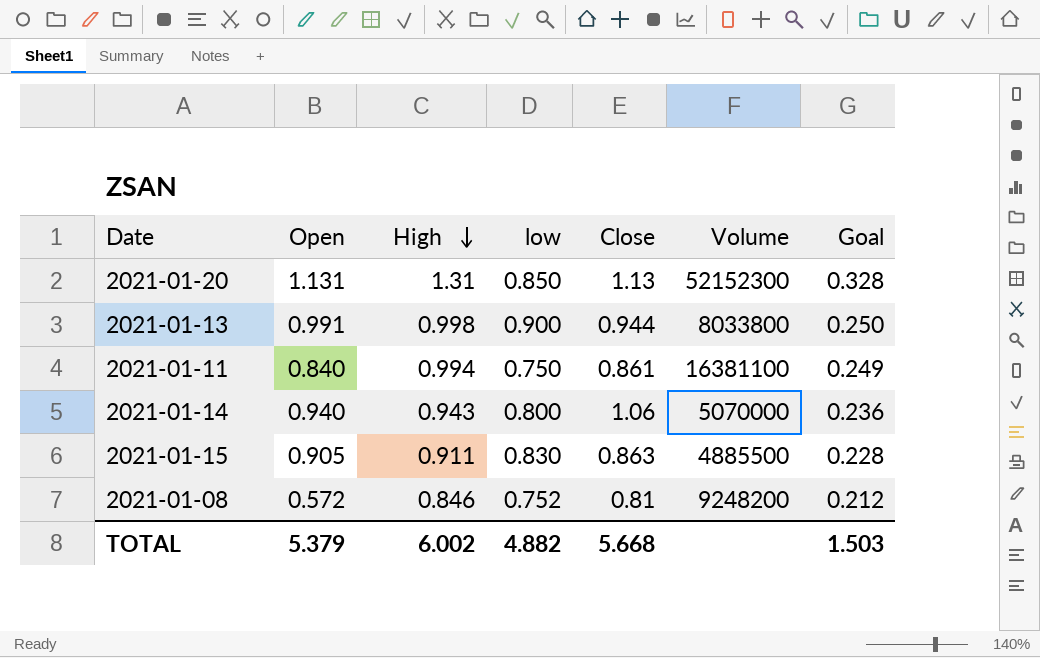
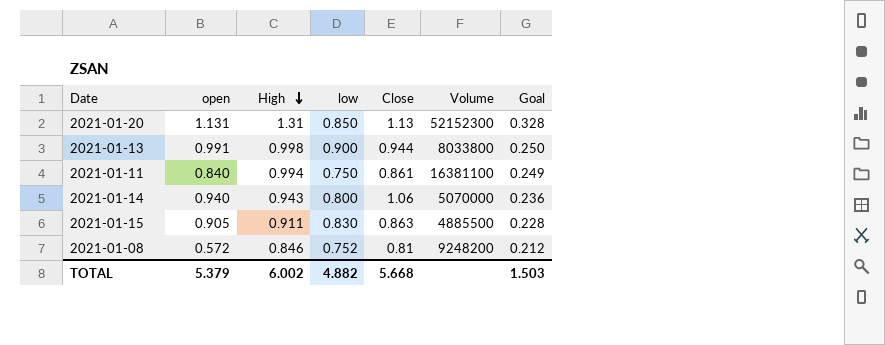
column name: Open -> open

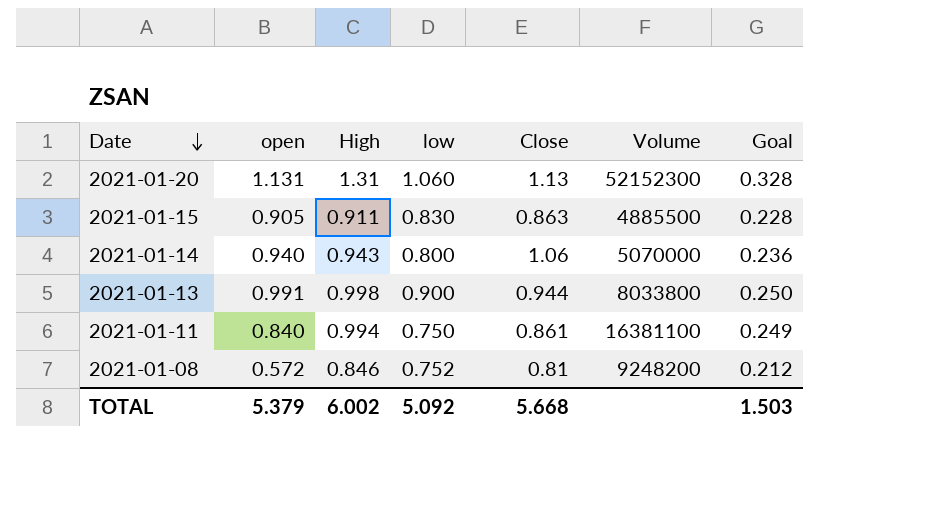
row order: High descending -> Date descending
2021-01-20 | low: 0.850 -> 1.060
TOTAL | low: 4.882 -> 5.092

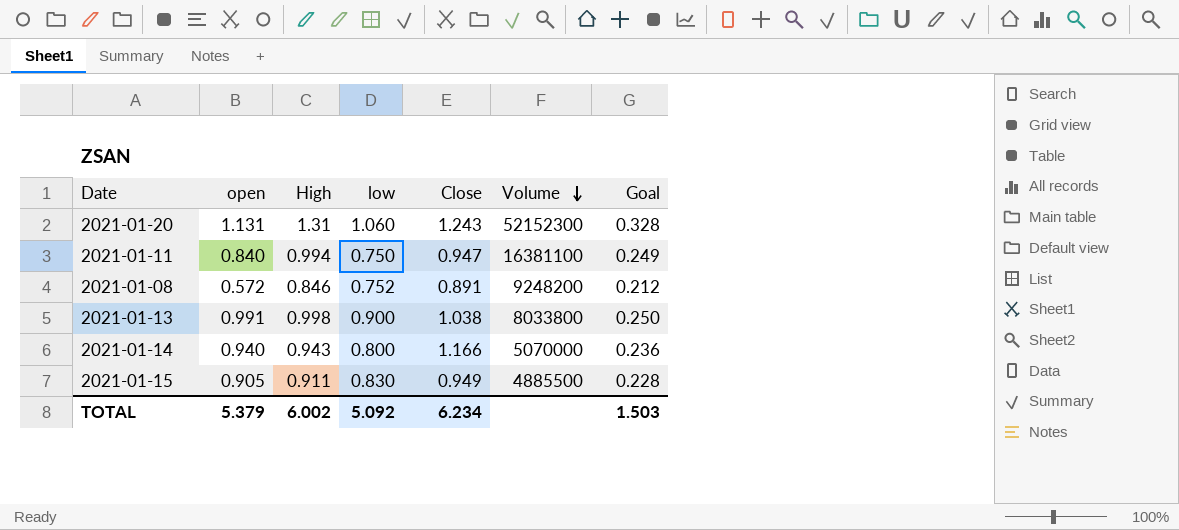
row order: Date descending -> Volume descending
2021-01-20 | Close: 1.13 -> 1.243
2021-01-11 | Close: 0.861 -> 0.947
2021-01-08 | Close: 0.81 -> 0.891
2021-01-13 | Close: 0.944 -> 1.038
2021-01-14 | Close: 1.06 -> 1.166
2021-01-15 | Close: 0.863 -> 0.949
TOTAL | Close: 5.668 -> 6.234

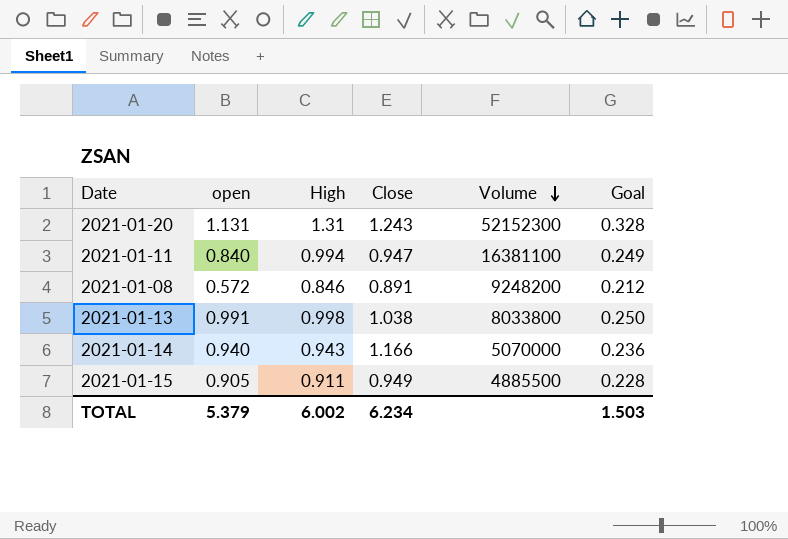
column low | position: 4 -> none

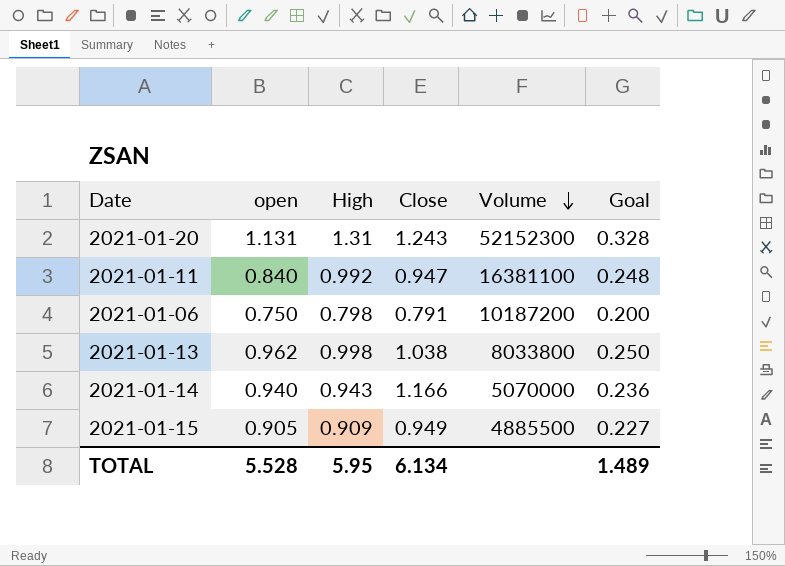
row 2021-01-08: 0.572 | 0.846 | 0.891 | 9248200 | 0.212 -> none
2021-01-11 | High: 0.994 -> 0.992
2021-01-11 | Goal: 0.249 -> 0.248
row 2021-01-06: none -> 0.750 | 0.798 | 0.791 | 10187200 | 0.200
2021-01-13 | open: 0.991 -> 0.962
2021-01-15 | High: 0.911 -> 0.909
2021-01-15 | Goal: 0.228 -> 0.227
TOTAL | open: 5.379 -> 5.528
TOTAL | High: 6.002 -> 5.95
TOTAL | Close: 6.234 -> 6.134
TOTAL | Goal: 1.503 -> 1.489

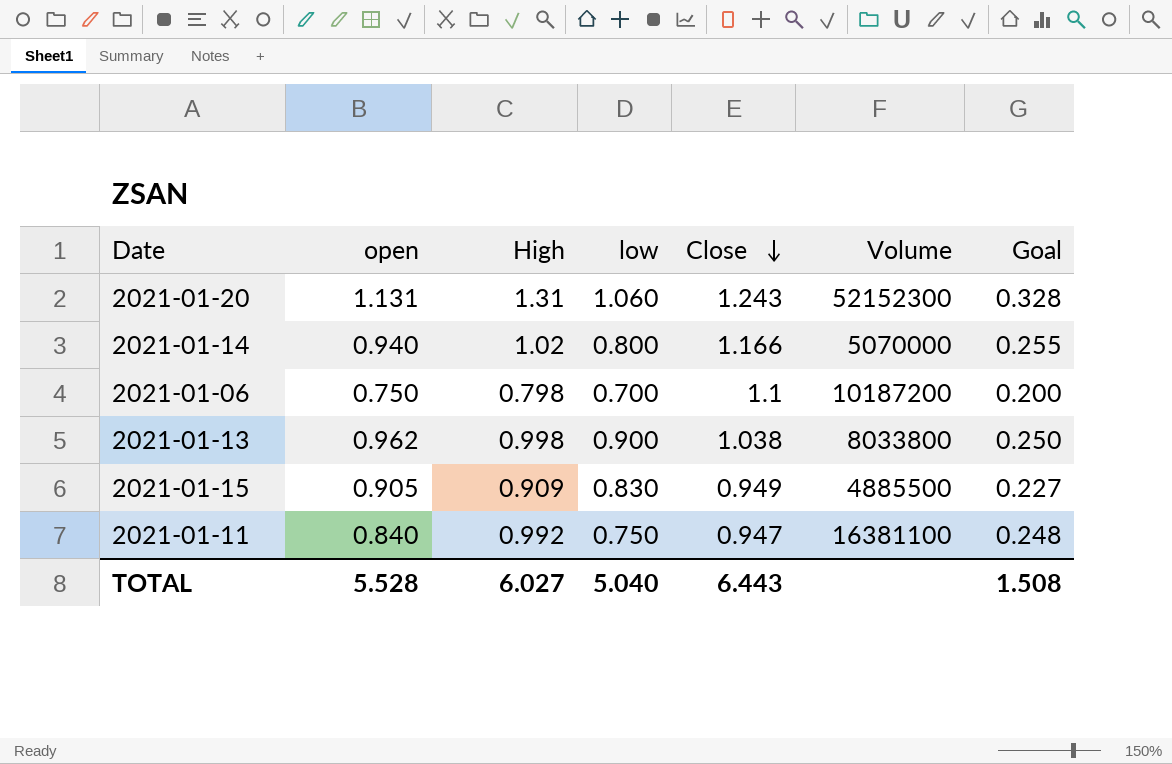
row order: Volume descending -> Close descending
column low | position: none -> 4
2021-01-14 | High: 0.943 -> 1.02
2021-01-14 | Goal: 0.236 -> 0.255
2021-01-06 | Close: 0.791 -> 1.1
TOTAL | High: 5.95 -> 6.027
TOTAL | Close: 6.134 -> 6.443
TOTAL | Goal: 1.489 -> 1.508

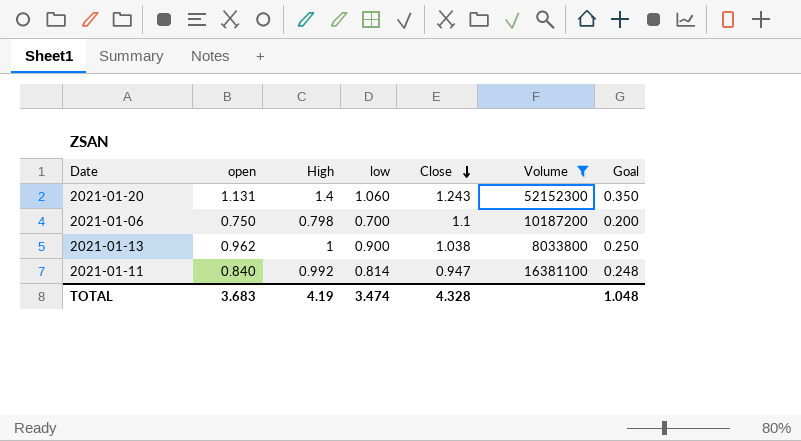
filter: none -> Volume >= 8033800
2021-01-20 | High: 1.31 -> 1.4
2021-01-20 | Goal: 0.328 -> 0.350
2021-01-13 | High: 0.998 -> 1
2021-01-11 | low: 0.750 -> 0.814
TOTAL | open: 5.528 -> 3.683
TOTAL | High: 6.027 -> 4.19
TOTAL | low: 5.040 -> 3.474
TOTAL | Close: 6.443 -> 4.328
TOTAL | Goal: 1.508 -> 1.048

